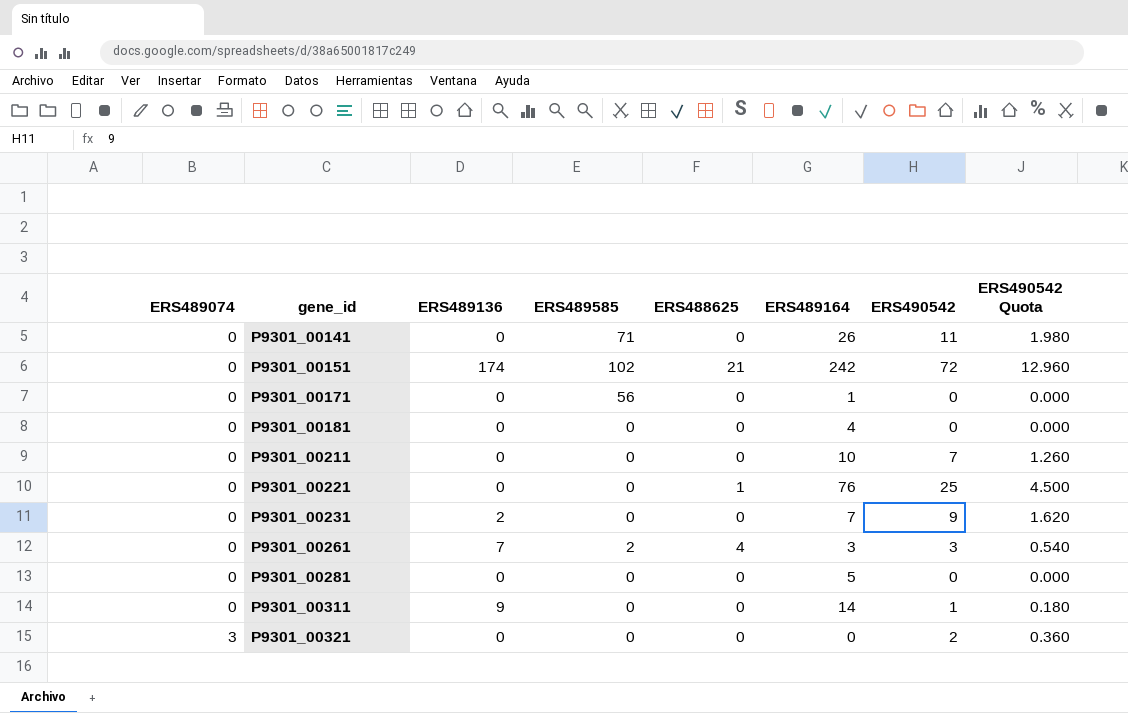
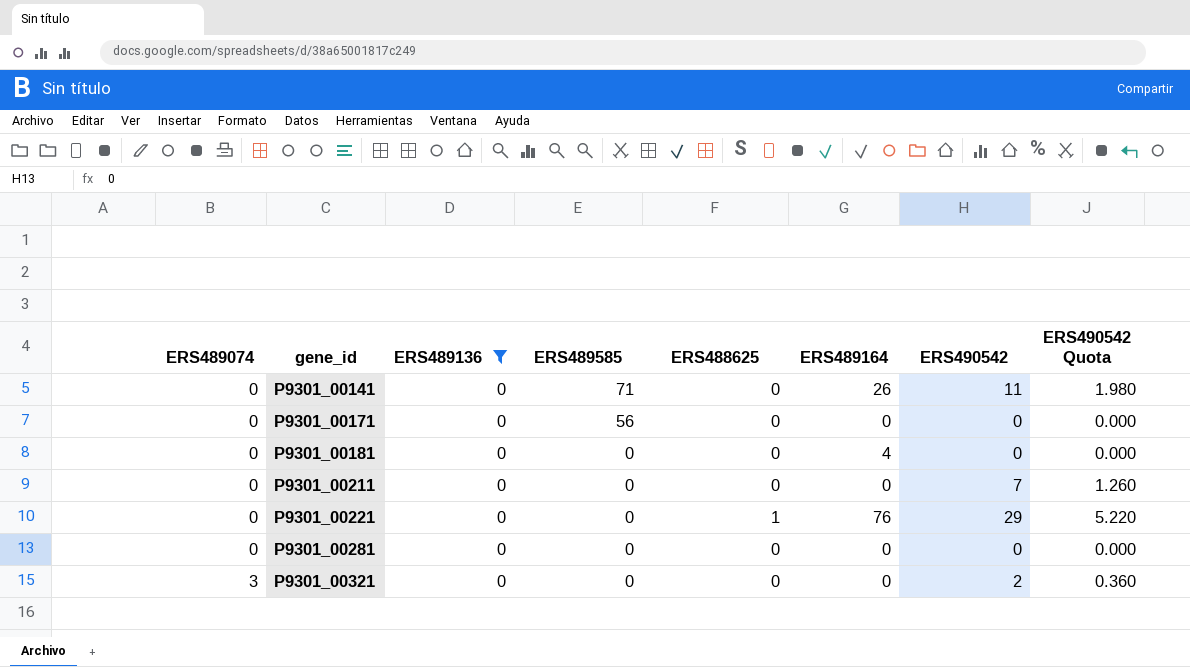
filter: none -> ERS489136 = 0
P9301_00171 | ERS489164: 1 -> 0
P9301_00211 | ERS489164: 10 -> 0
P9301_00221 | ERS490542: 25 -> 29
P9301_00221 | ERS490542 Quota: 4.500 -> 5.220
P9301_00281 | ERS489164: 5 -> 0

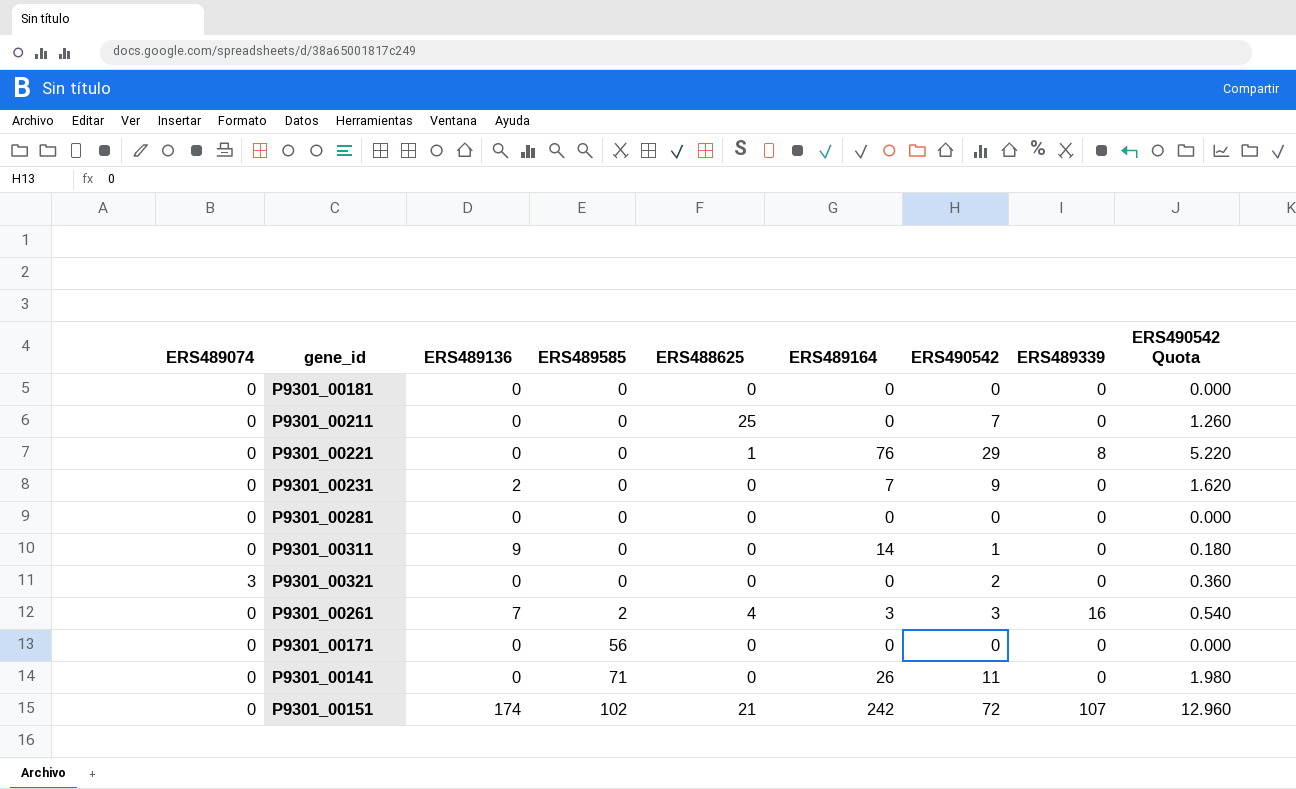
filter: ERS489136 = 0 -> none
row order: ERS489074 ascending -> ERS489585 ascending
column ERS489339 | position: none -> 8
P9301_00181 | ERS489164: 4 -> 0
P9301_00211 | ERS488625: 0 -> 25

